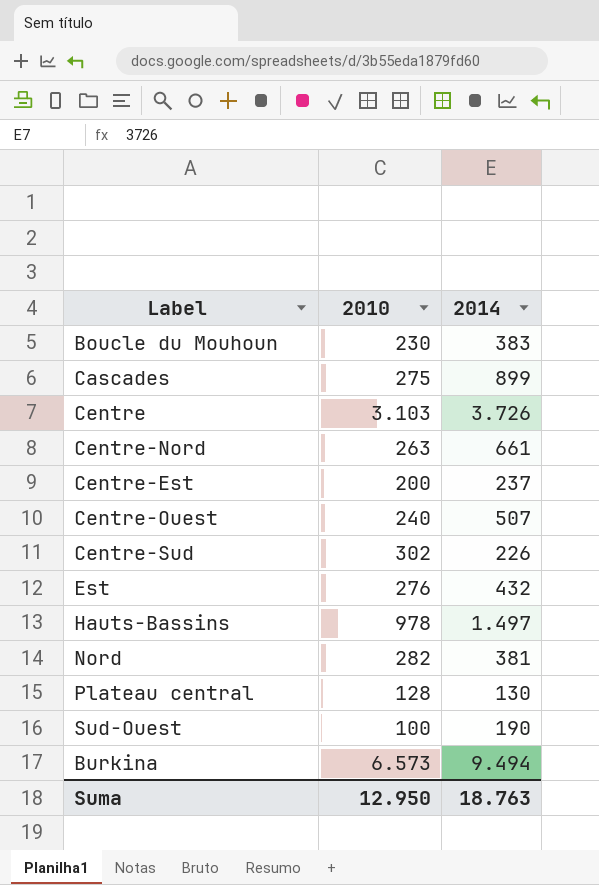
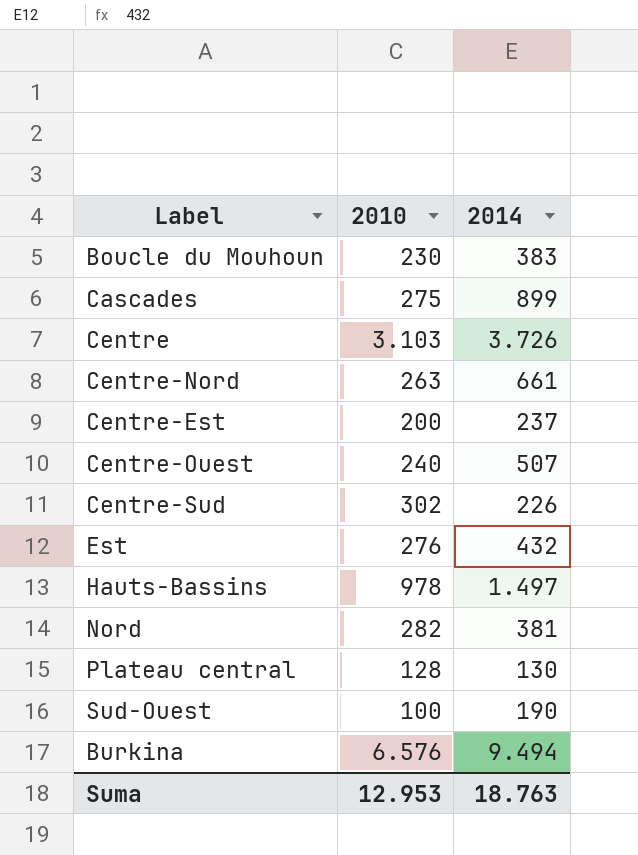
Burkina | 2010: 6.573 -> 6.576
Suma | 2010: 12.950 -> 12.953

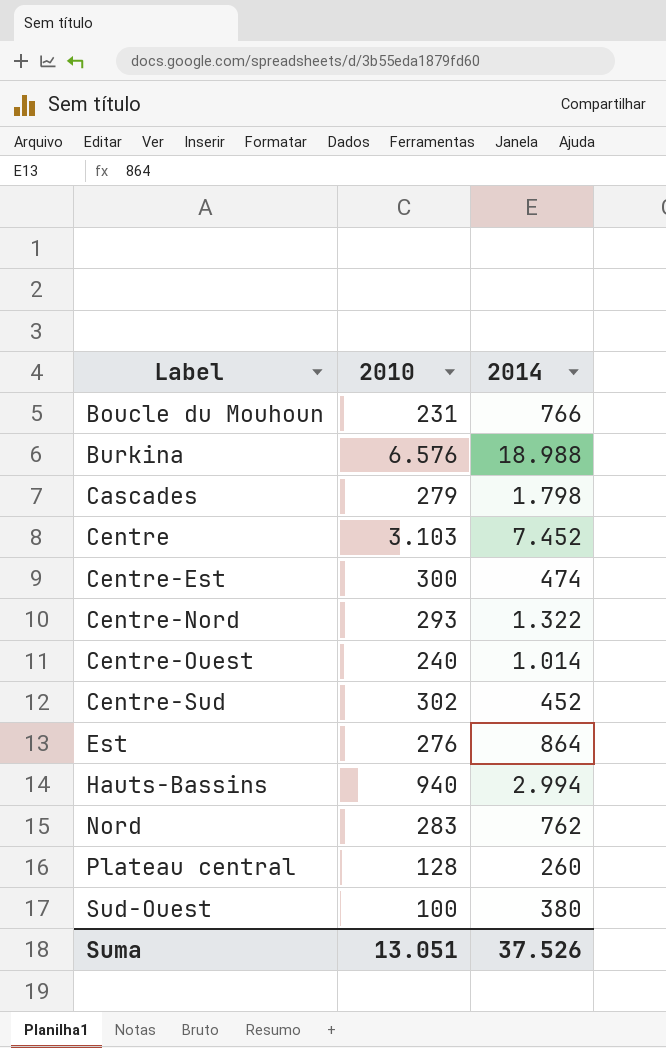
row order: none -> Label ascending
Boucle du Mouhoun | 2010: 230 -> 231
Boucle du Mouhoun | 2014: 383 -> 766
Burkina | 2014: 9.494 -> 18.988
Cascades | 2010: 275 -> 279
Cascades | 2014: 899 -> 1.798
Centre | 2014: 3.726 -> 7.452
Centre-Est | 2010: 200 -> 300
Centre-Est | 2014: 237 -> 474
Centre-Nord | 2010: 263 -> 293
Centre-Nord | 2014: 661 -> 1.322
Centre-Ouest | 2014: 507 -> 1.014
Centre-Sud | 2014: 226 -> 452
Est | 2014: 432 -> 864
Hauts-Bassins | 2010: 978 -> 940
Hauts-Bassins | 2014: 1.497 -> 2.994
Nord | 2010: 282 -> 283
Nord | 2014: 381 -> 762
Plateau central | 2014: 130 -> 260
Sud-Ouest | 2014: 190 -> 380
Suma | 2010: 12.953 -> 13.051
Suma | 2014: 18.763 -> 37.526

